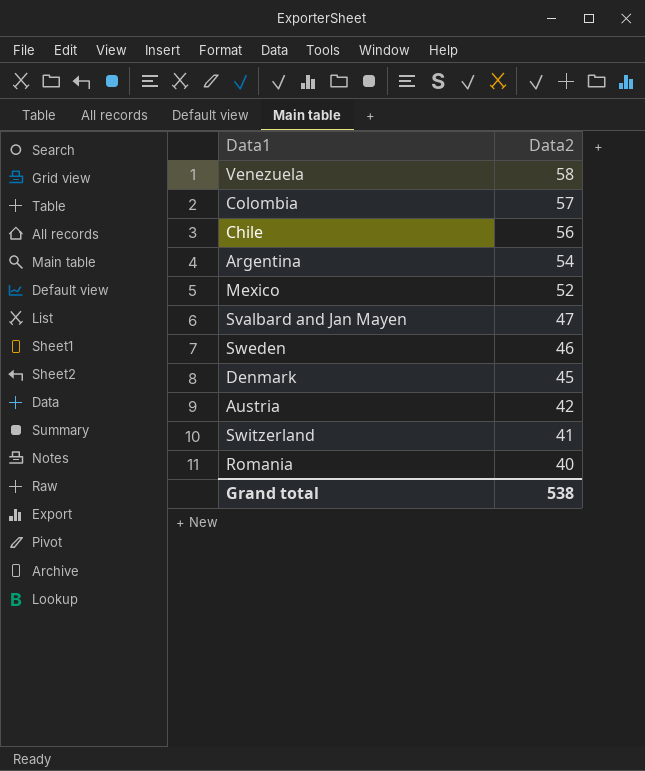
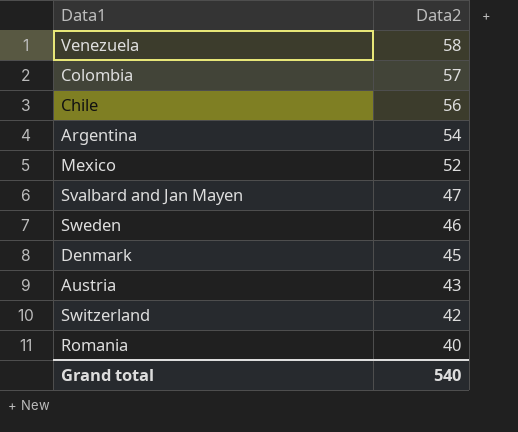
Austria | Data2: 42 -> 43
Switzerland | Data2: 41 -> 42
Grand total | Data2: 538 -> 540

